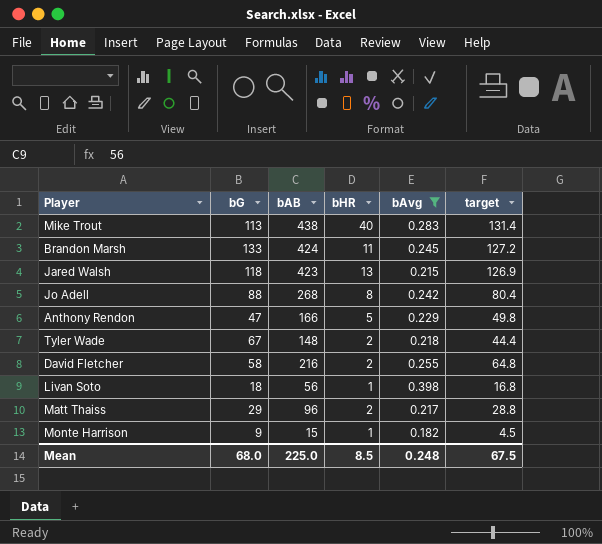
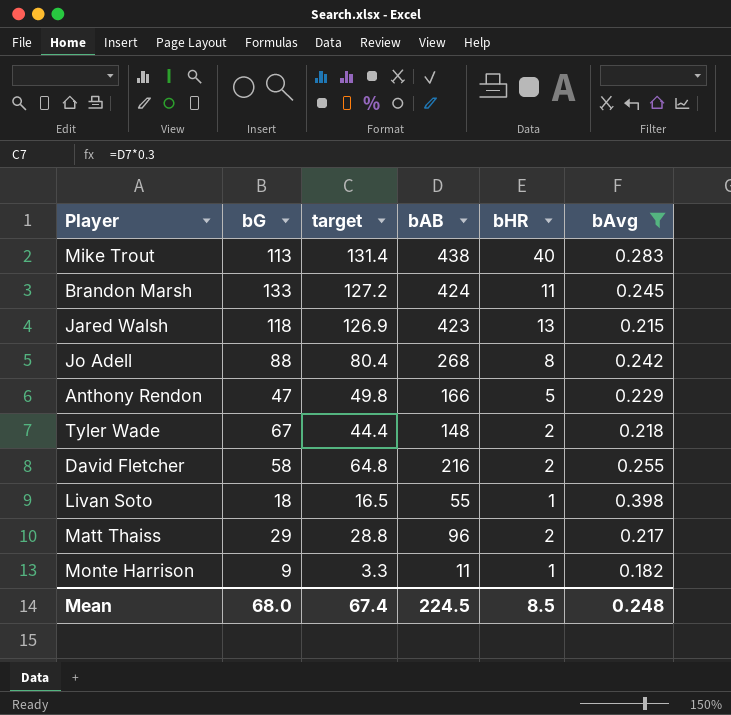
column target | position: 6 -> 3
Livan Soto | target: 16.8 -> 16.5
Livan Soto | bAB: 56 -> 55
Monte Harrison | target: 4.5 -> 3.3
Monte Harrison | bAB: 15 -> 11
Mean | target: 67.5 -> 67.4
Mean | bAB: 225.0 -> 224.5

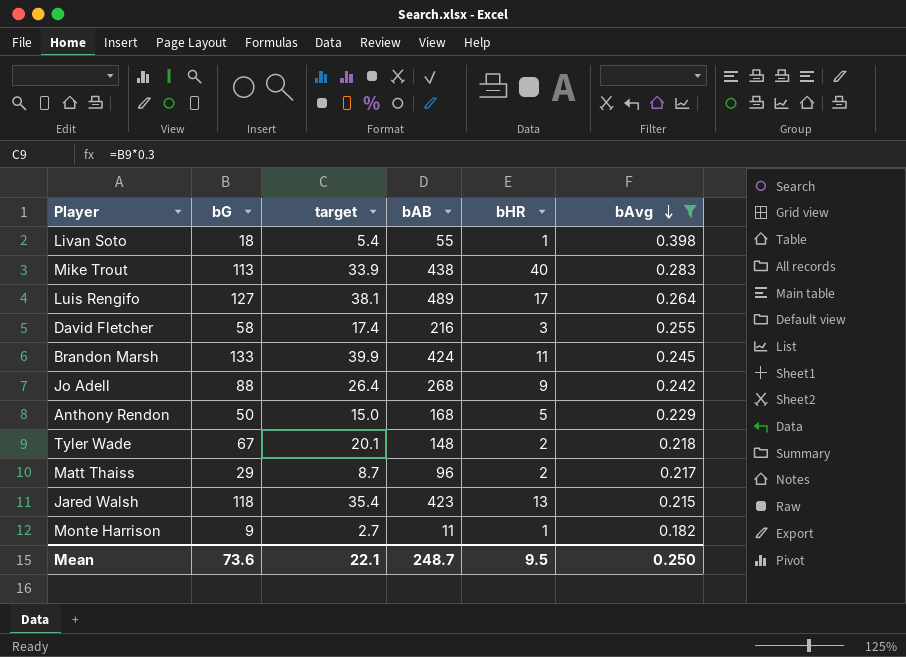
row order: none -> bAvg descending
column target | formula: [bAB] * 0.3 -> [bG] * 0.3
row Luis Rengifo: none -> 127 | 38.1 | 489 | 17 | 0.264
David Fletcher | bHR: 2 -> 3
Jo Adell | bHR: 8 -> 9
Anthony Rendon | bG: 47 -> 50
Anthony Rendon | bAB: 166 -> 168
Mean | bG: 68.0 -> 73.6
Mean | target: 67.4 -> 22.1
Mean | bAB: 224.5 -> 248.7
Mean | bHR: 8.5 -> 9.5
Mean | bAvg: 0.248 -> 0.250

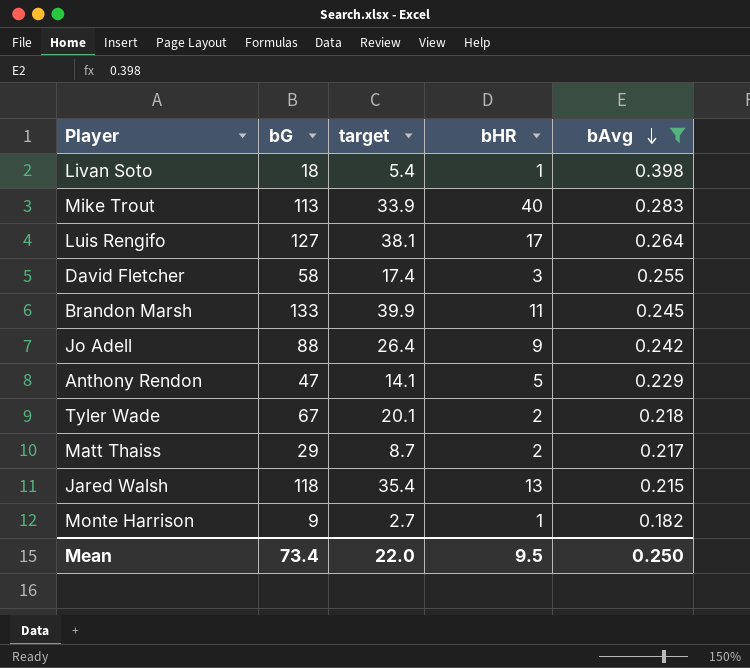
column bAB | position: 4 -> none
Anthony Rendon | bG: 50 -> 47
Anthony Rendon | target: 15.0 -> 14.1
Mean | bG: 73.6 -> 73.4
Mean | target: 22.1 -> 22.0

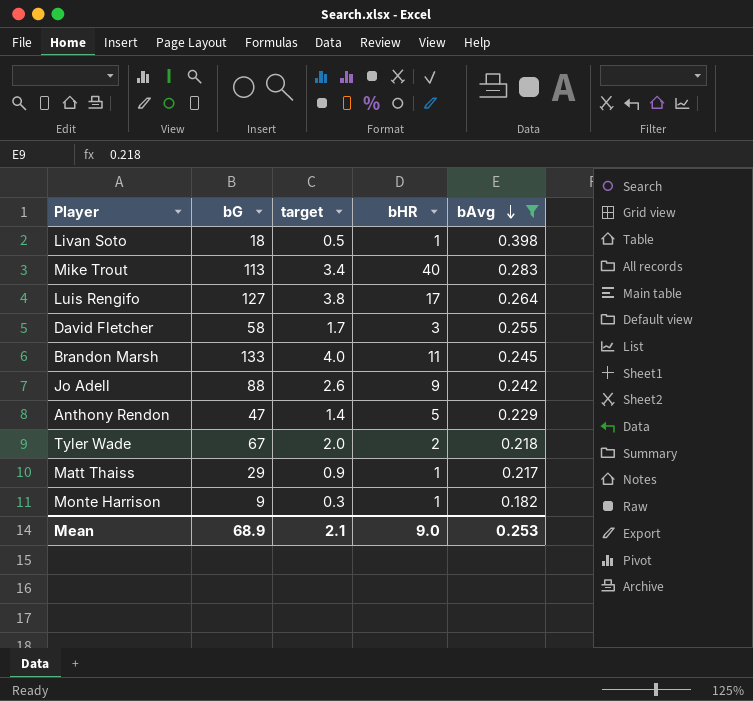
column target | formula: [bG] * 0.3 -> [bG] * 0.03
row Jared Walsh: 118 | 35.4 | 13 | 0.215 -> none
Matt Thaiss | bHR: 2 -> 1
Mean | bG: 73.4 -> 68.9
Mean | target: 22.0 -> 2.1
Mean | bHR: 9.5 -> 9.0
Mean | bAvg: 0.250 -> 0.253

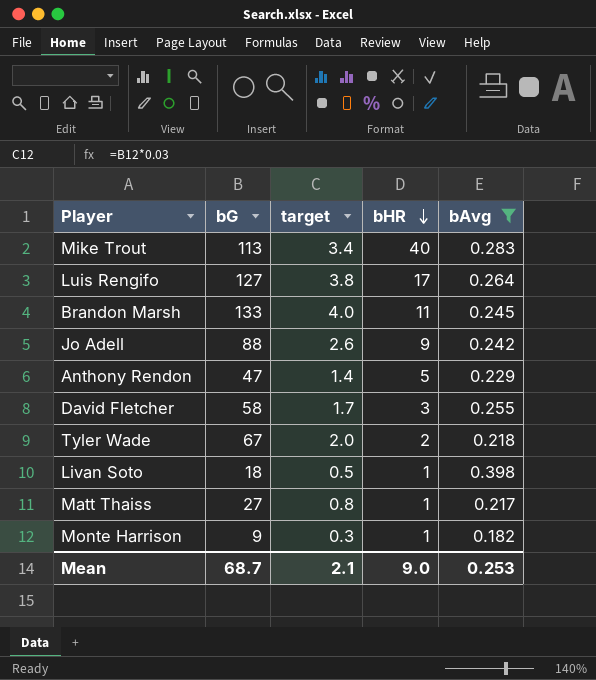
row order: bAvg descending -> bHR descending
Matt Thaiss | bG: 29 -> 27
Matt Thaiss | target: 0.9 -> 0.8
Mean | bG: 68.9 -> 68.7

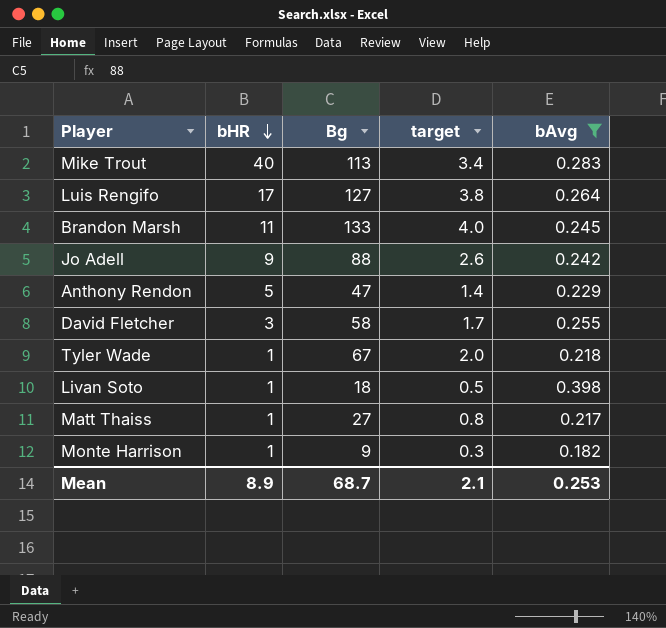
column bHR | position: 4 -> 2
column name: bG -> Bg
Tyler Wade | bHR: 2 -> 1
Mean | bHR: 9.0 -> 8.9

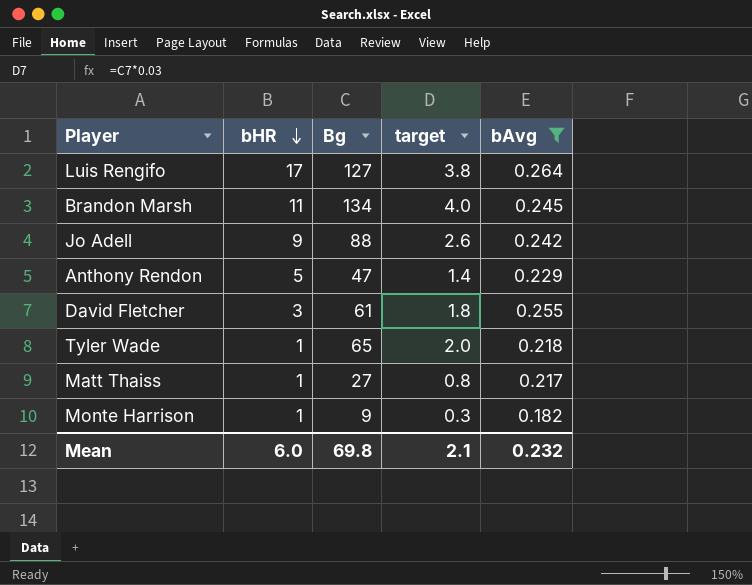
row Mike Trout: 40 | 113 | 3.4 | 0.283 -> none
row Livan Soto: 1 | 18 | 0.5 | 0.398 -> none
Brandon Marsh | Bg: 133 -> 134
David Fletcher | Bg: 58 -> 61
David Fletcher | target: 1.7 -> 1.8
Tyler Wade | Bg: 67 -> 65
Mean | bHR: 8.9 -> 6.0
Mean | Bg: 68.7 -> 69.8
Mean | bAvg: 0.253 -> 0.232

